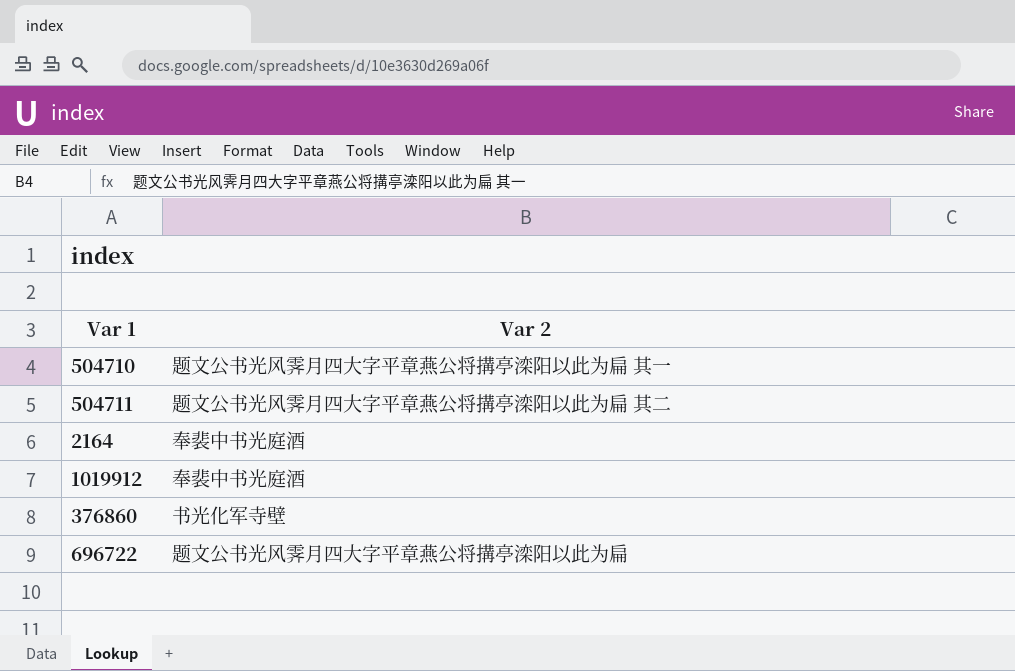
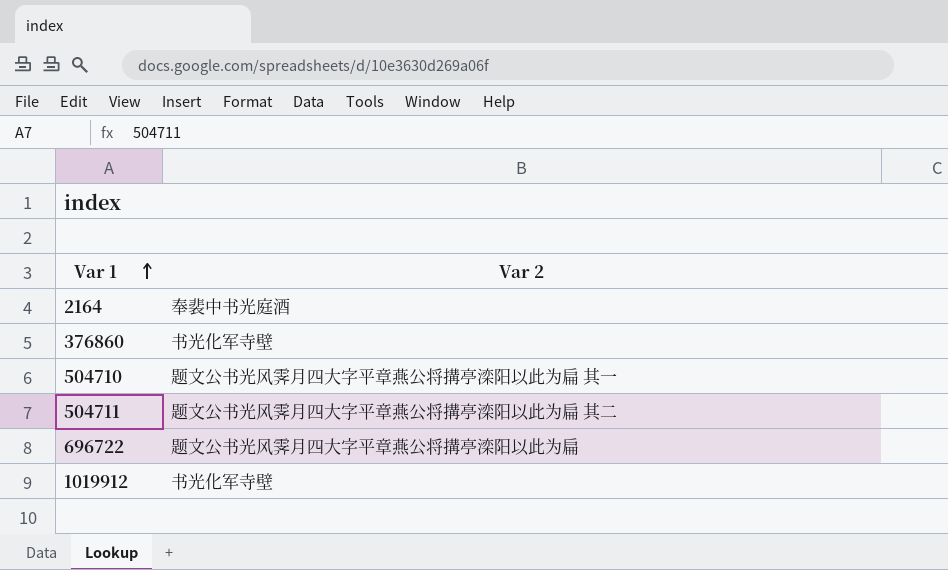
row order: none -> Var 1 ascending
1019912 | Var 2: 奉裴中书光庭酒 -> 书光化军寺壁

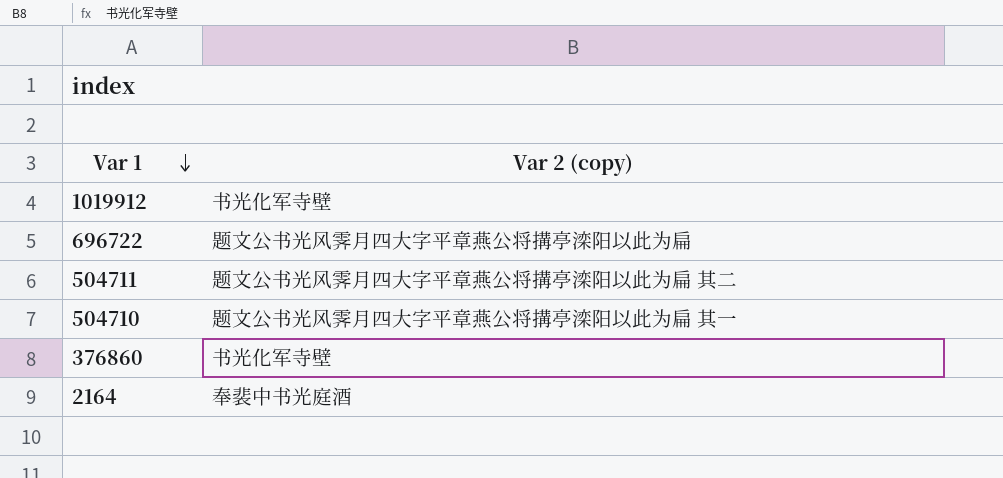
row order: Var 1 ascending -> Var 1 descending
column name: Var 2 -> Var 2 (copy)

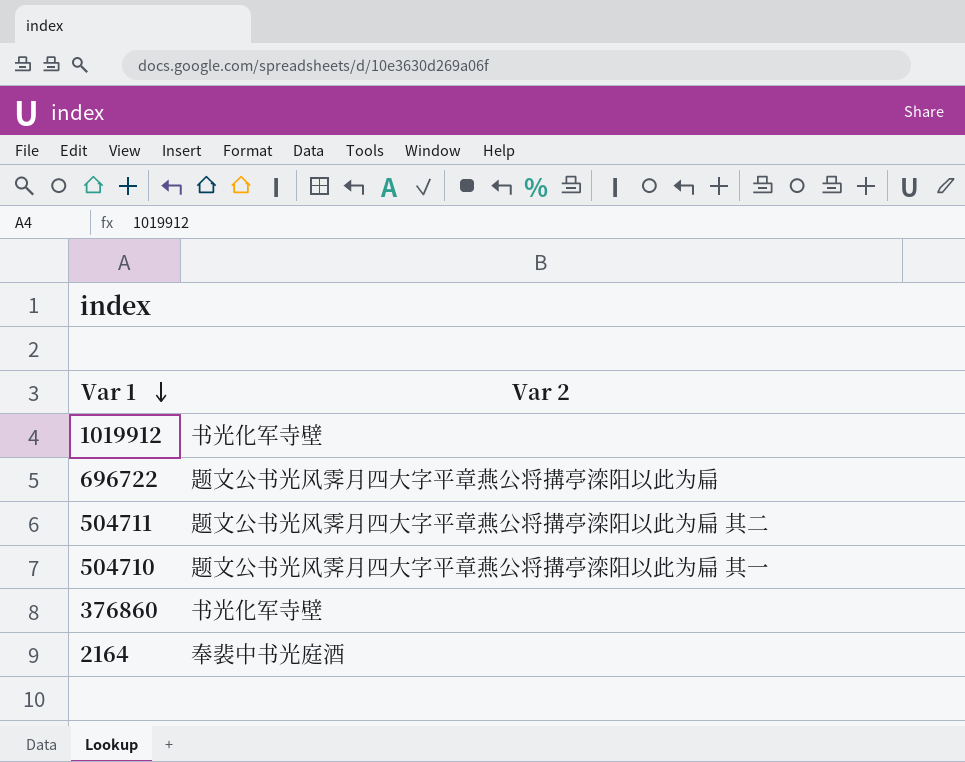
column name: Var 2 (copy) -> Var 2

